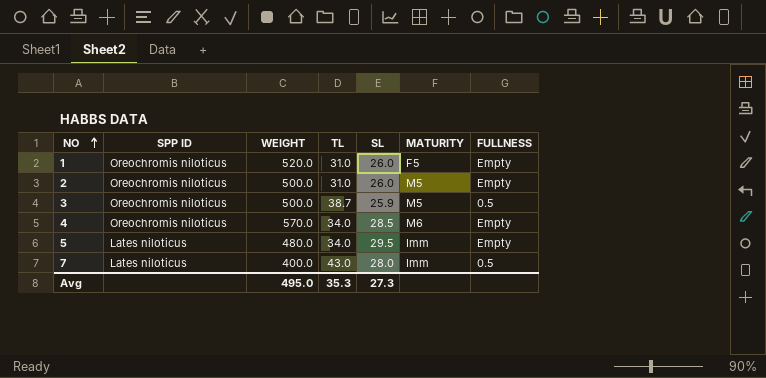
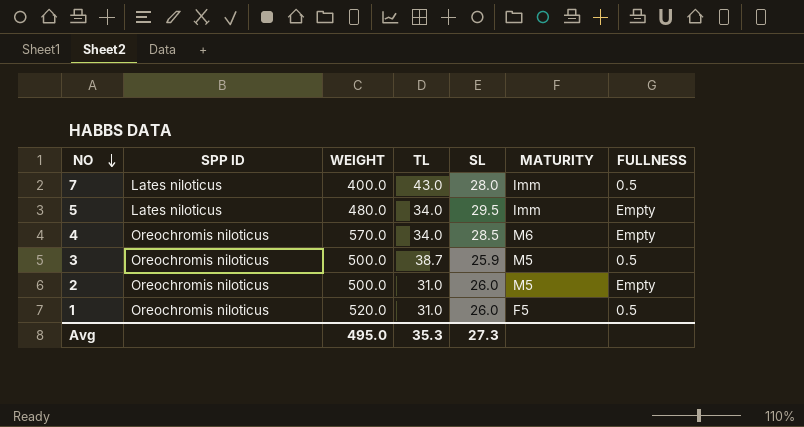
row order: NO ascending -> NO descending
1 | FULLNESS: Empty -> 0.5

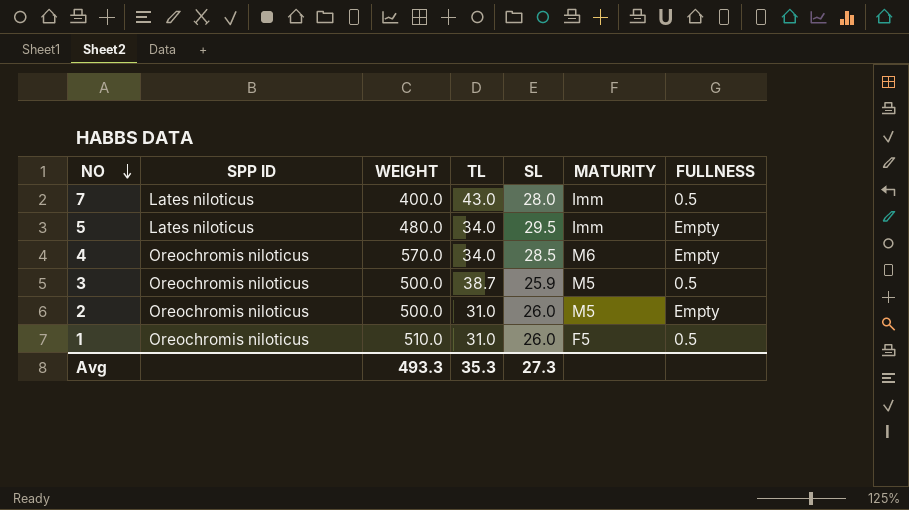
1 | WEIGHT: 520.0 -> 510.0
Avg | WEIGHT: 495.0 -> 493.3

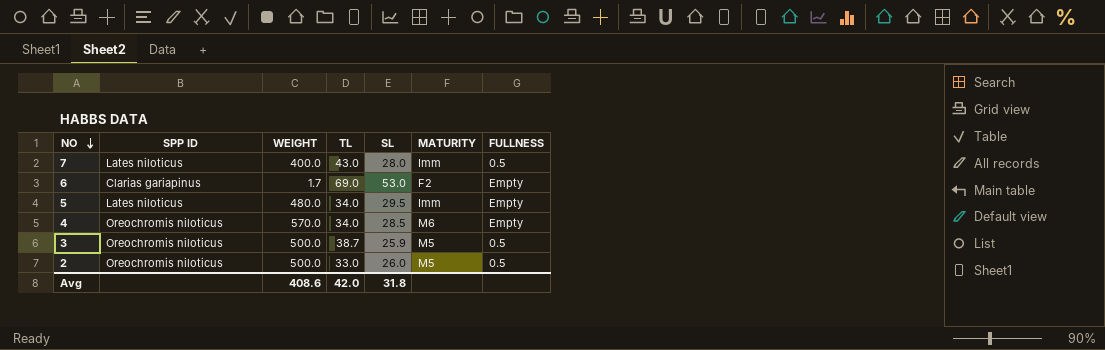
row 1: Oreochromis niloticus | 510.0 | 31.0 | 26.0 | F5 | 0.5 -> none
row 6: none -> Clarias gariapinus | 1.7 | 69.0 | 53.0 | F2 | Empty
2 | TL: 31.0 -> 33.0
2 | FULLNESS: Empty -> 0.5
Avg | WEIGHT: 493.3 -> 408.6
Avg | TL: 35.3 -> 42.0
Avg | SL: 27.3 -> 31.8

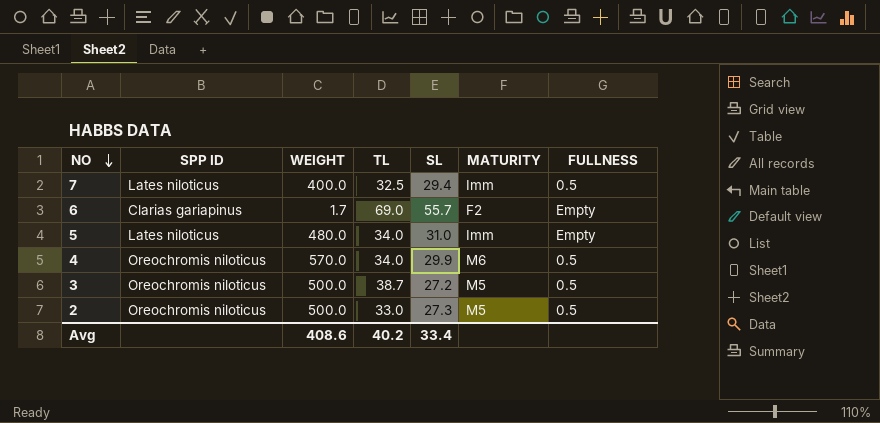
7 | TL: 43.0 -> 32.5
7 | SL: 28.0 -> 29.4
6 | SL: 53.0 -> 55.7
5 | SL: 29.5 -> 31.0
4 | SL: 28.5 -> 29.9
4 | FULLNESS: Empty -> 0.5
3 | SL: 25.9 -> 27.2
2 | SL: 26.0 -> 27.3
Avg | TL: 42.0 -> 40.2
Avg | SL: 31.8 -> 33.4

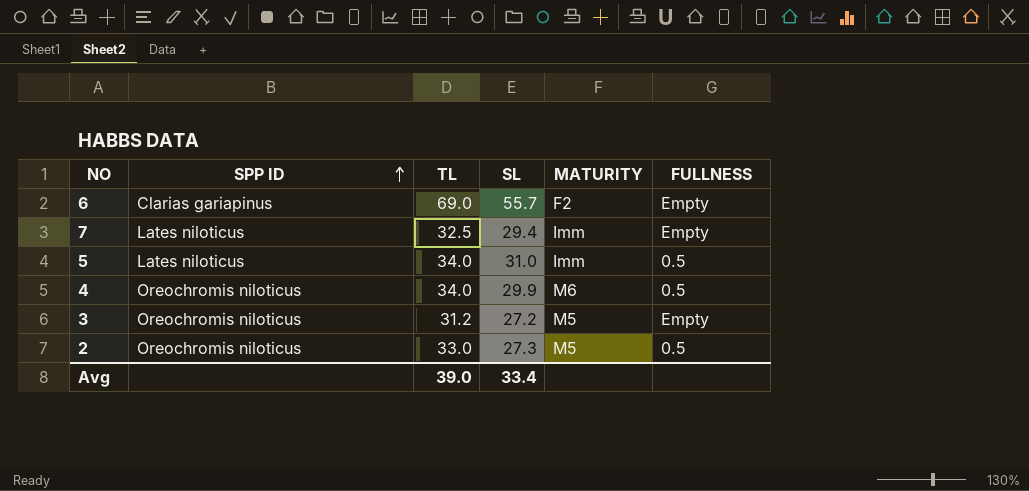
row order: NO descending -> SPP ID ascending
column WEIGHT | position: 3 -> none
7 | FULLNESS: 0.5 -> Empty
5 | FULLNESS: Empty -> 0.5
3 | TL: 38.7 -> 31.2
3 | FULLNESS: 0.5 -> Empty
Avg | TL: 40.2 -> 39.0

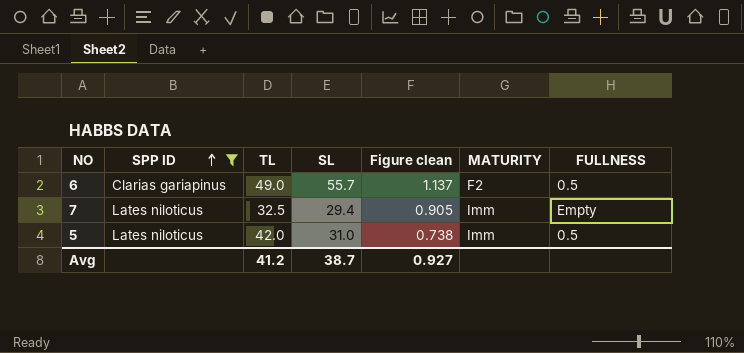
filter: none -> SPP ID != Oreochromis niloticus
column Figure clean | formula: none -> [SL] / [TL]
6 | TL: 69.0 -> 49.0
6 | FULLNESS: Empty -> 0.5
5 | TL: 34.0 -> 42.0
Avg | TL: 39.0 -> 41.2
Avg | SL: 33.4 -> 38.7

